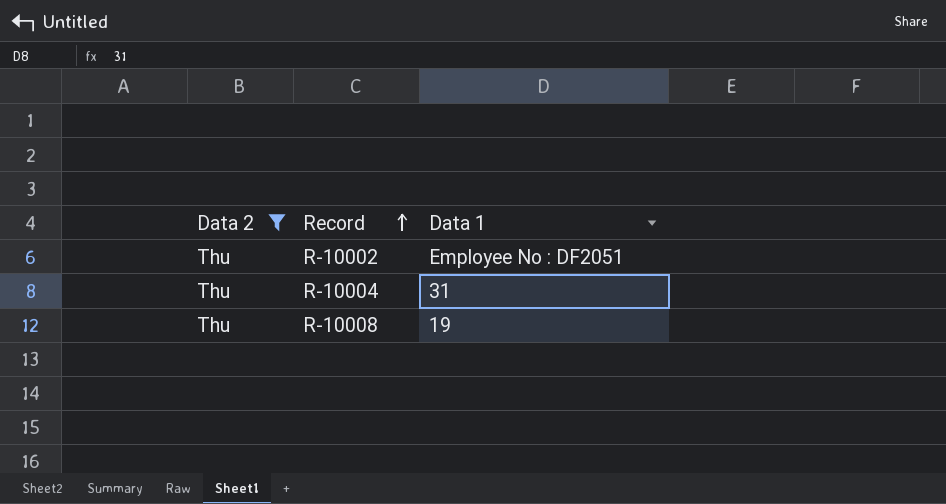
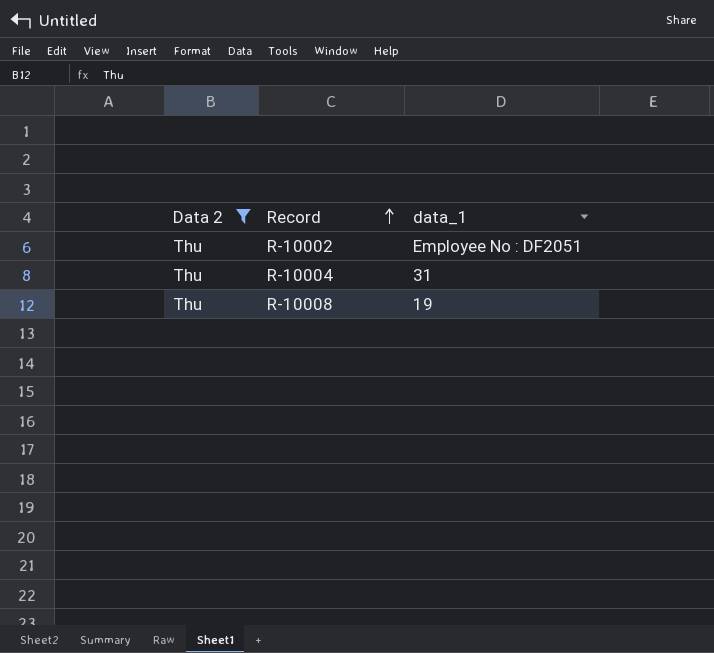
column name: Data 1 -> data_1

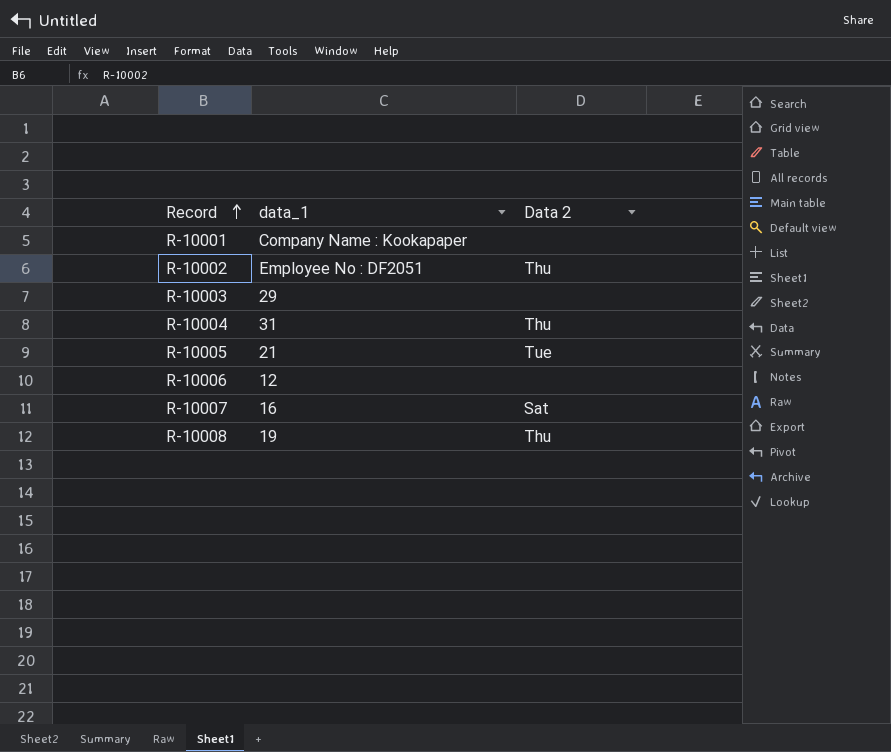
filter: Data 2 = Thu -> none
column Data 2 | position: 1 -> 3

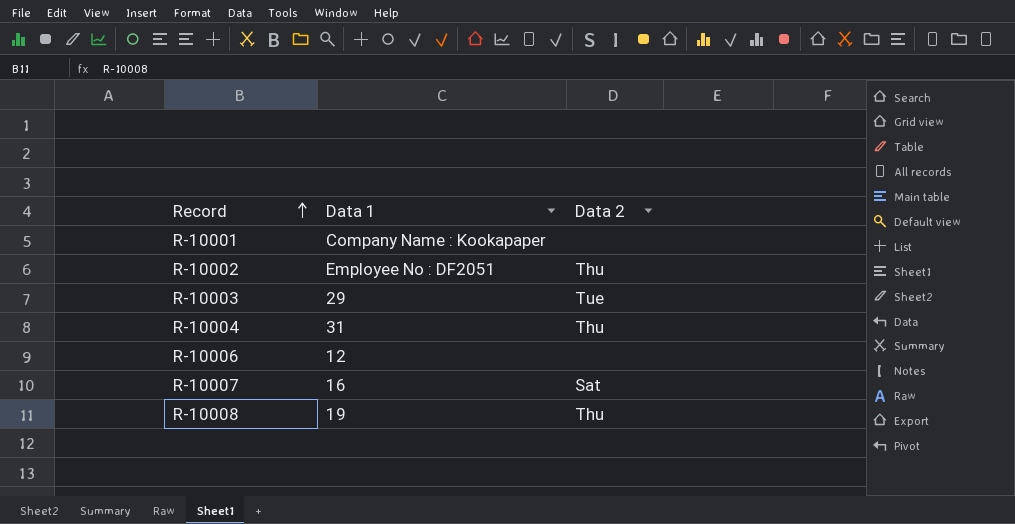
column name: data_1 -> Data 1
row R-10005: 21 | Tue -> none
R-10003 | Data 2: none -> Tue

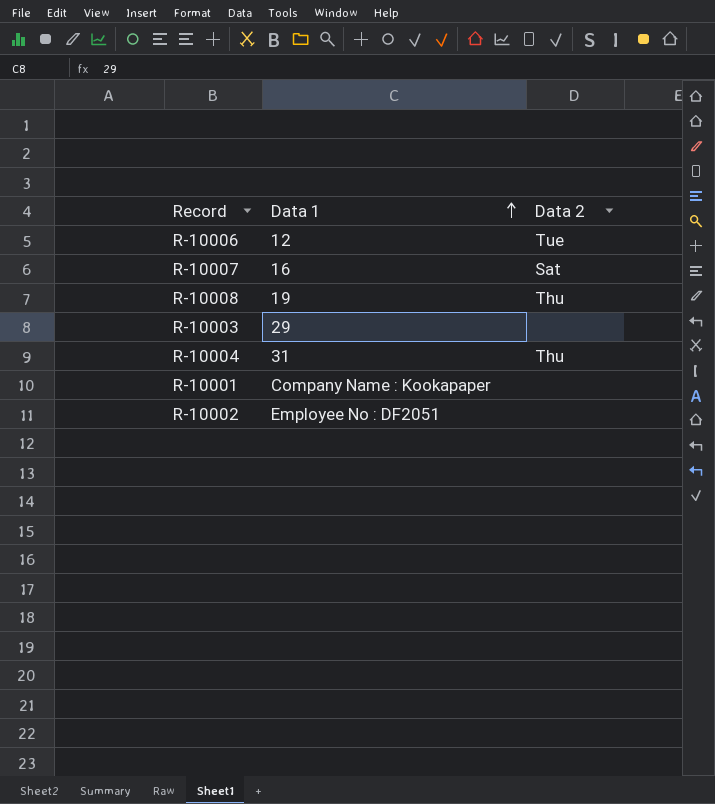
row order: Record ascending -> Data 1 ascending
R-10006 | Data 2: none -> Tue
R-10003 | Data 2: Tue -> none
R-10002 | Data 2: Thu -> none

